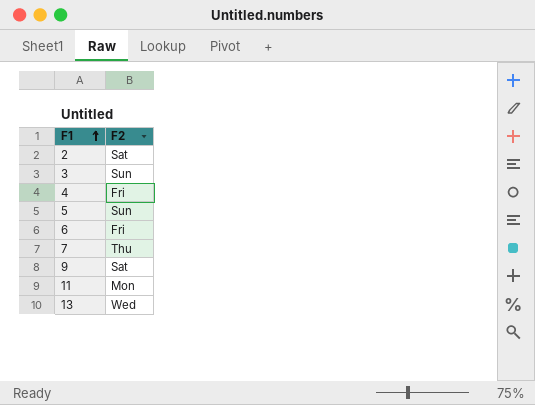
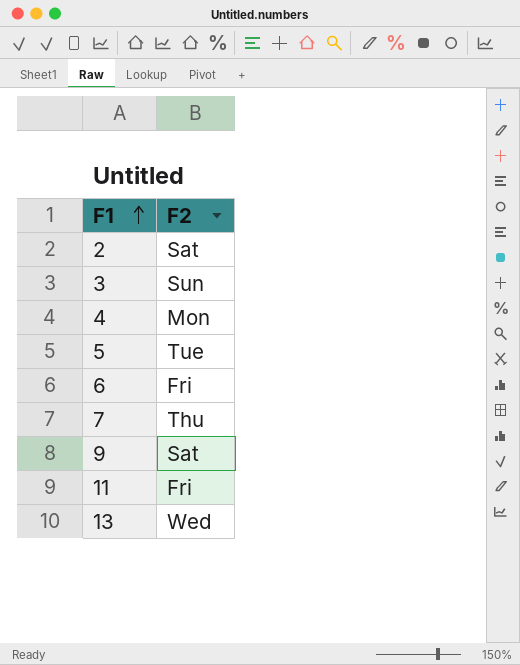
4 | F2: Fri -> Mon
5 | F2: Sun -> Tue
11 | F2: Mon -> Fri

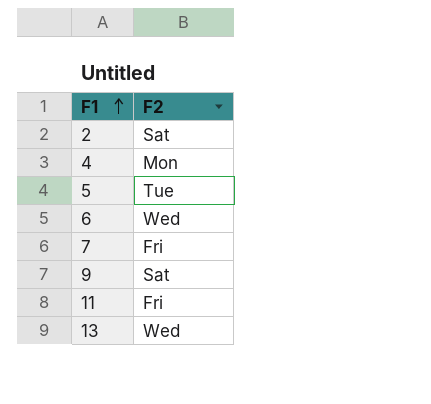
row 3: Sun -> none
6 | F2: Fri -> Wed
7 | F2: Thu -> Fri

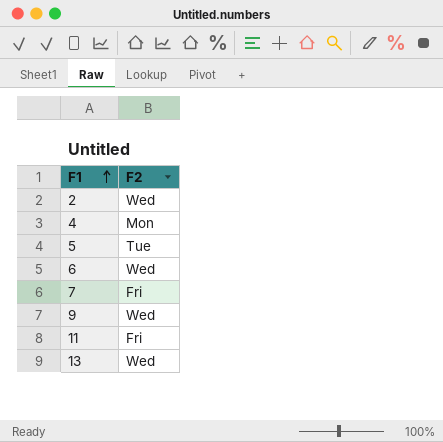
2 | F2: Sat -> Wed
9 | F2: Sat -> Wed

